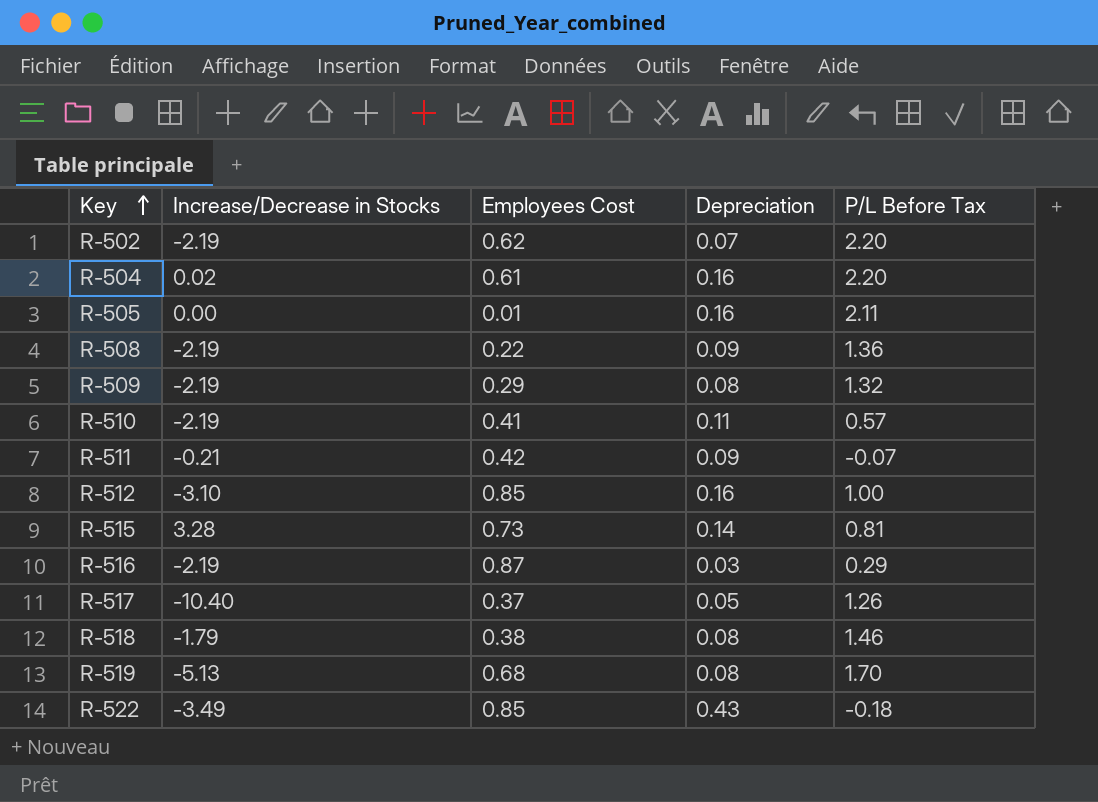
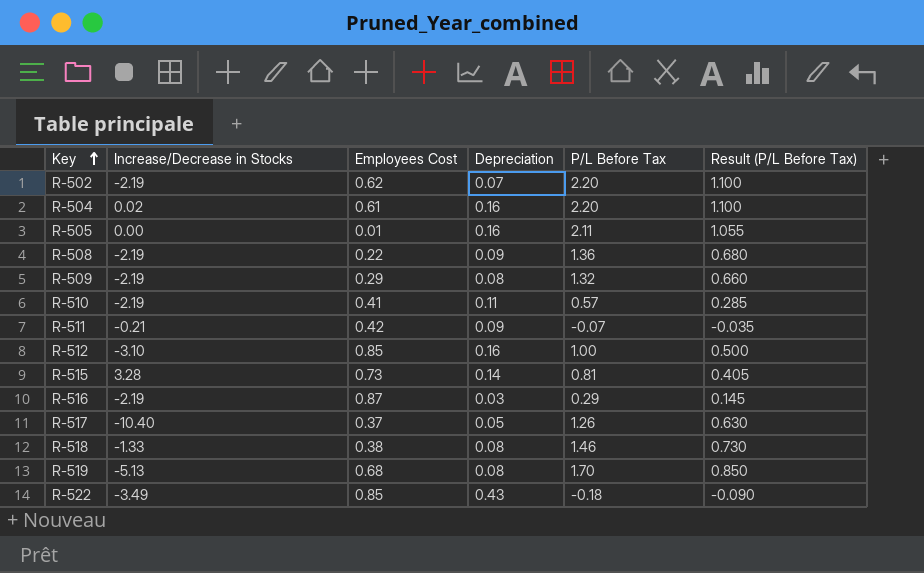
column Result (P/L Before Tax) | formula: none -> [P/L Before Tax] * 0.5
R-518 | Increase/Decrease in Stocks: -1.79 -> -1.33

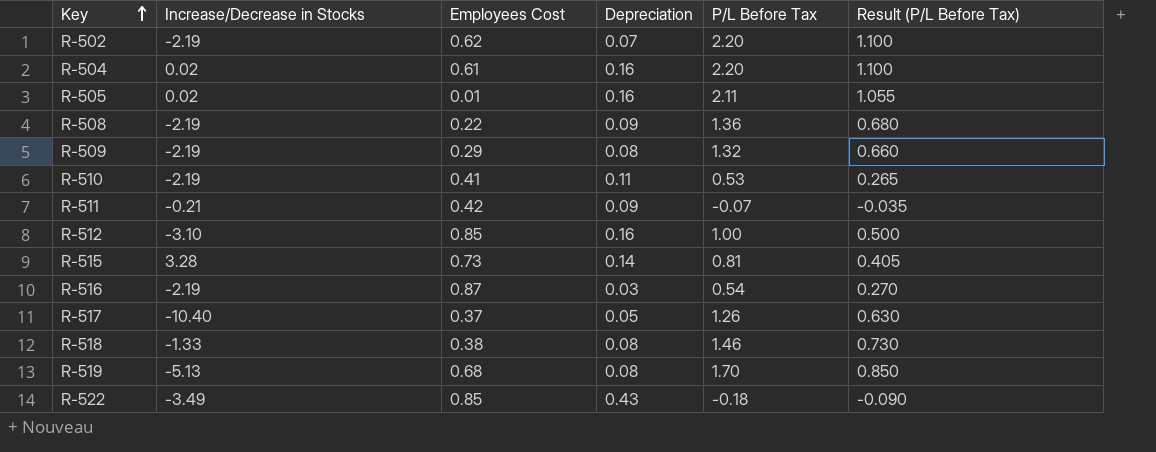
R-505 | Increase/Decrease in Stocks: 0.00 -> 0.02
R-510 | P/L Before Tax: 0.57 -> 0.53
R-510 | Result (P/L Before Tax): 0.285 -> 0.265
R-516 | P/L Before Tax: 0.29 -> 0.54
R-516 | Result (P/L Before Tax): 0.145 -> 0.270

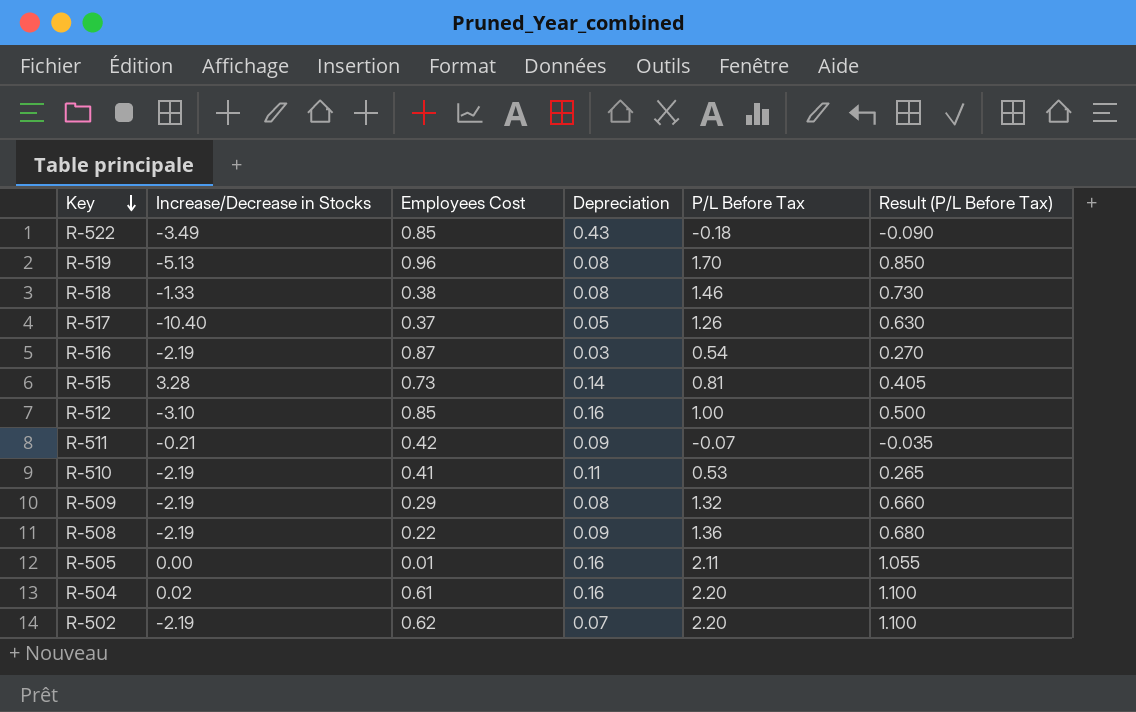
row order: Key ascending -> Key descending
R-519 | Employees Cost: 0.68 -> 0.96
R-505 | Increase/Decrease in Stocks: 0.02 -> 0.00

